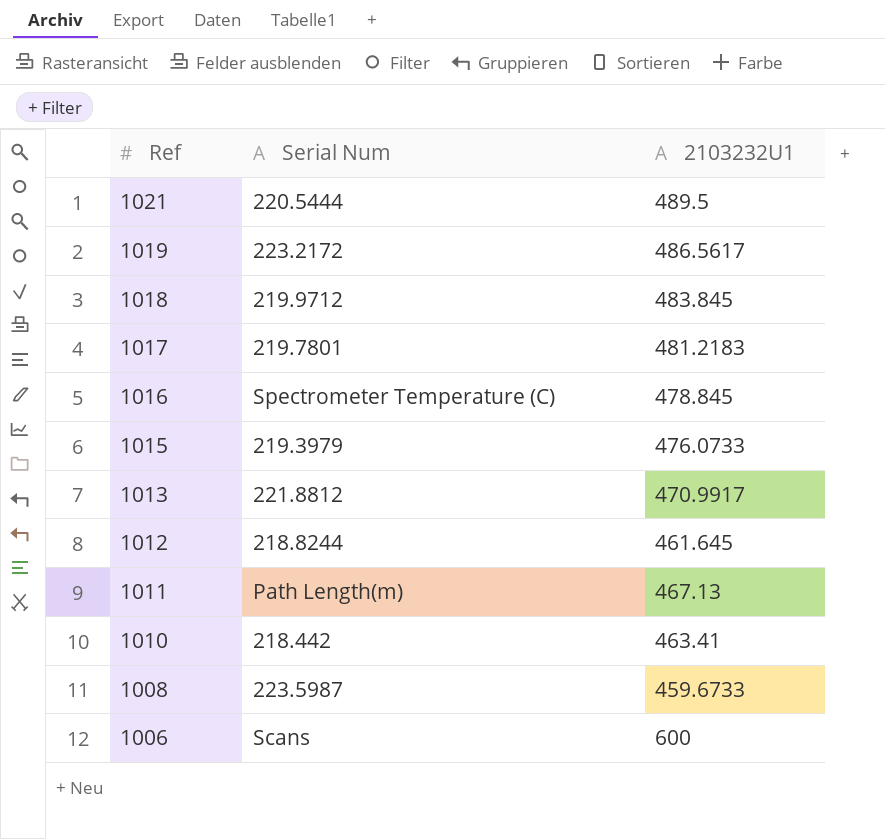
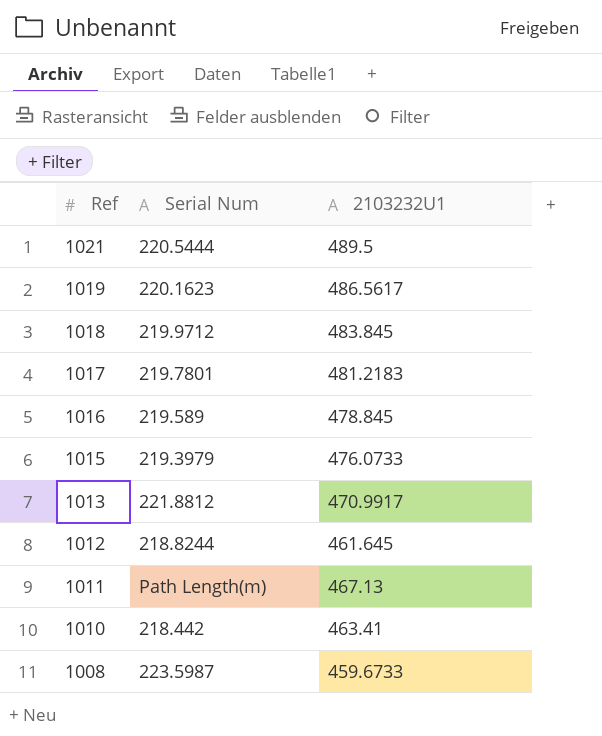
row 1006: Scans | 600 -> none
1019 | Serial Num: 223.2172 -> 220.1623
1016 | Serial Num: Spectrometer Temperature (C) -> 219.589

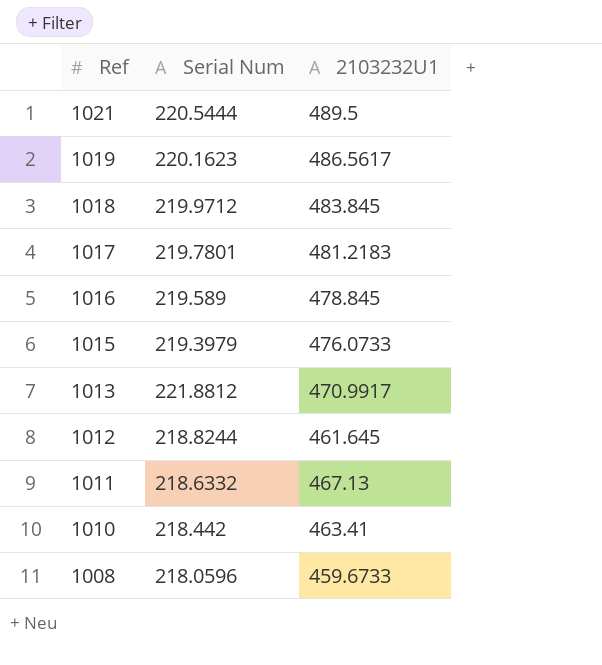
1011 | Serial Num: Path Length(m) -> 218.6332
1008 | Serial Num: 223.5987 -> 218.0596

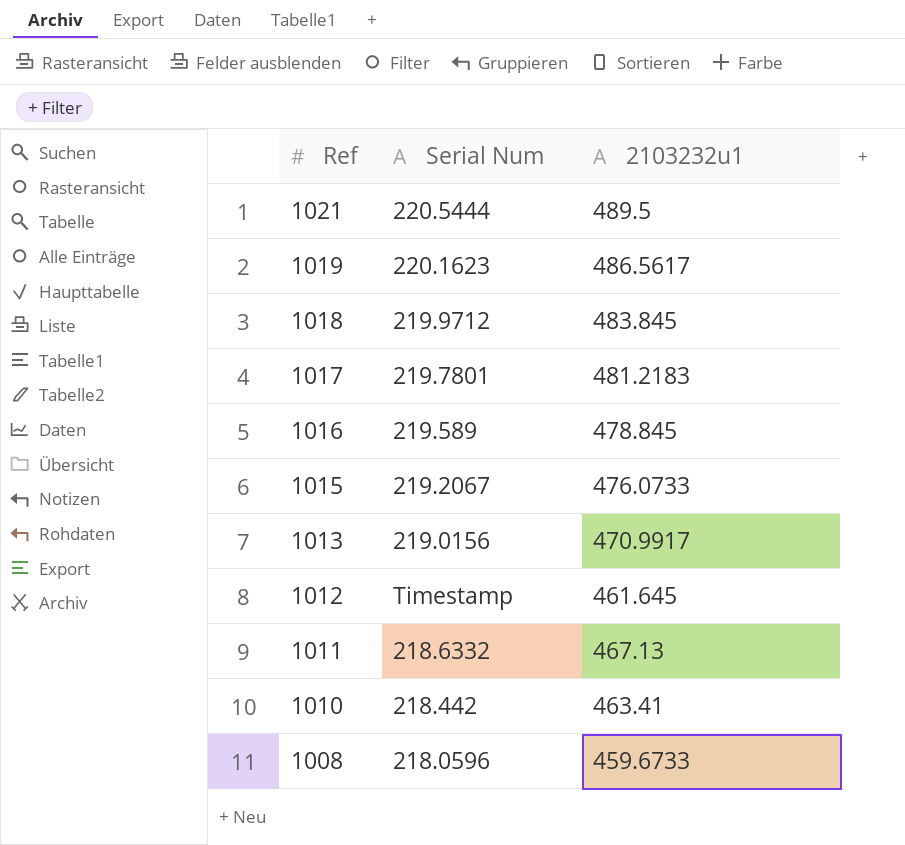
column name: 2103232U1 -> 2103232u1
1015 | Serial Num: 219.3979 -> 219.2067
1013 | Serial Num: 221.8812 -> 219.0156
1012 | Serial Num: 218.8244 -> Timestamp

